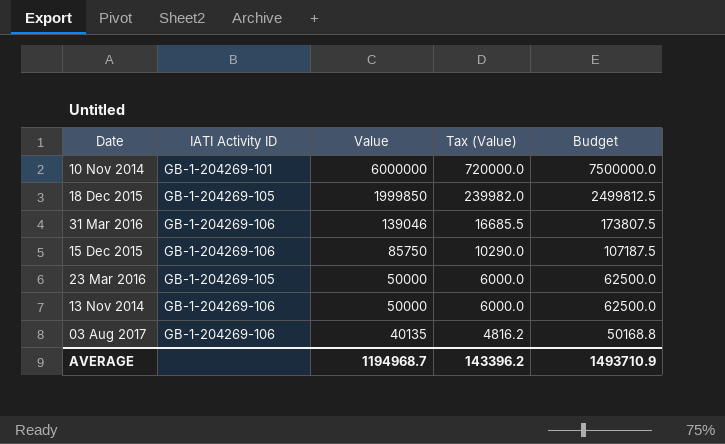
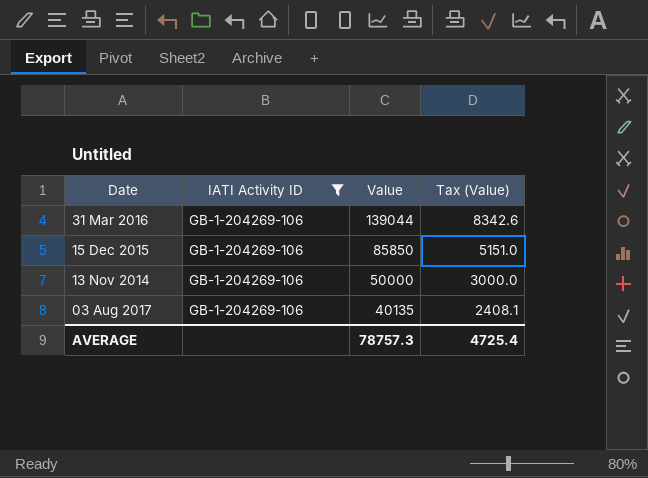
filter: none -> IATI Activity ID = GB-1-204269-106
column Budget | formula: [Value] * 1.25 -> none
column Tax (Value) | formula: [Value] * 0.12 -> [Value] * 0.06
31 Mar 2016 | Value: 139046 -> 139044
15 Dec 2015 | Value: 85750 -> 85850
AVERAGE | Value: 1194968.7 -> 78757.3
AVERAGE | Tax (Value): 143396.2 -> 4725.4

